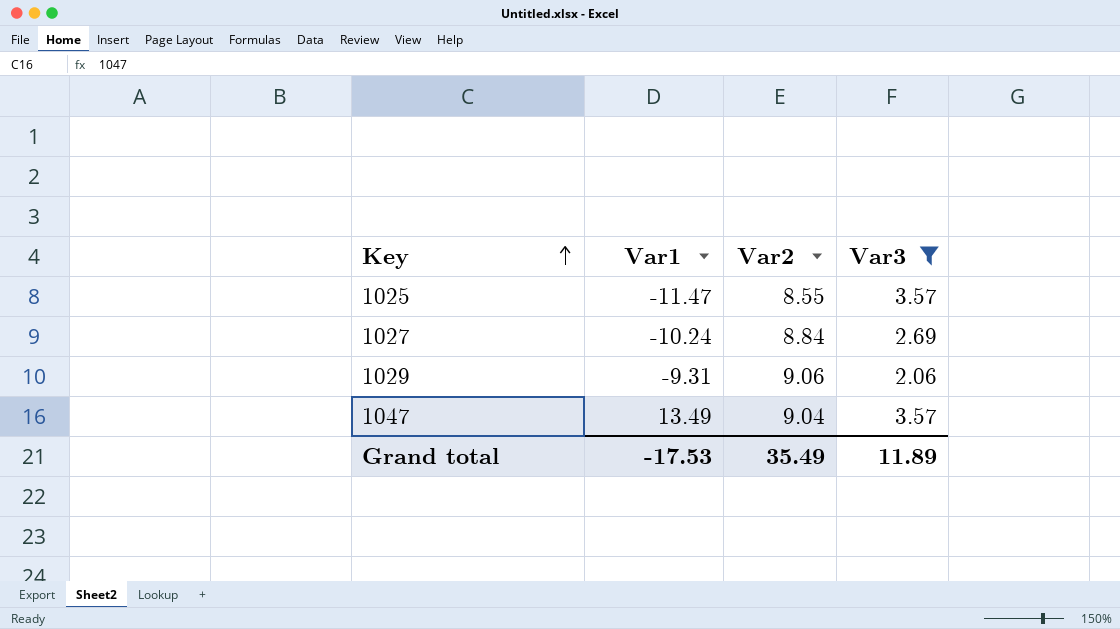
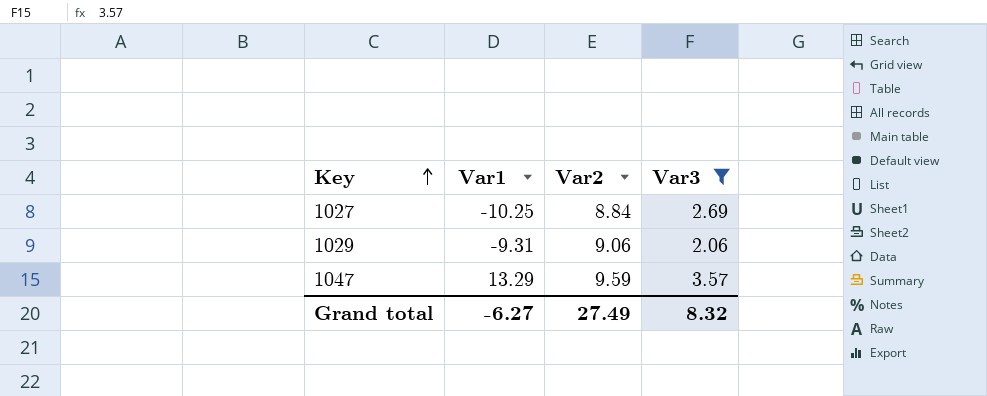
row 1025: -11.47 | 8.55 | 3.57 -> none
1027 | Var1: -10.24 -> -10.25
1047 | Var1: 13.49 -> 13.29
1047 | Var2: 9.04 -> 9.59
Grand total | Var1: -17.53 -> -6.27
Grand total | Var2: 35.49 -> 27.49
Grand total | Var3: 11.89 -> 8.32

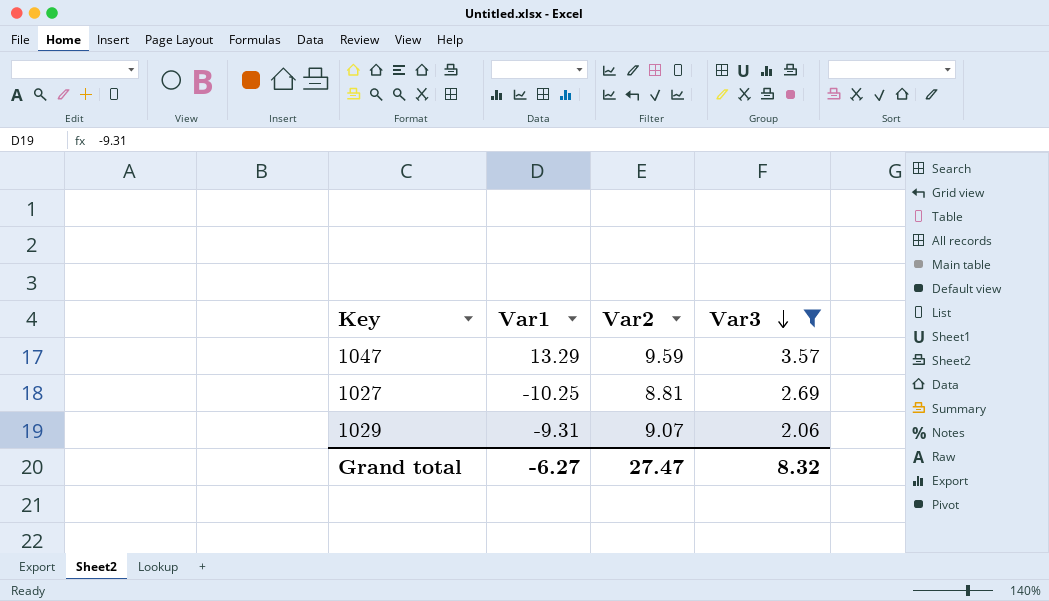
row order: Key ascending -> Var3 descending
1027 | Var2: 8.84 -> 8.81
1029 | Var2: 9.06 -> 9.07
Grand total | Var2: 27.49 -> 27.47

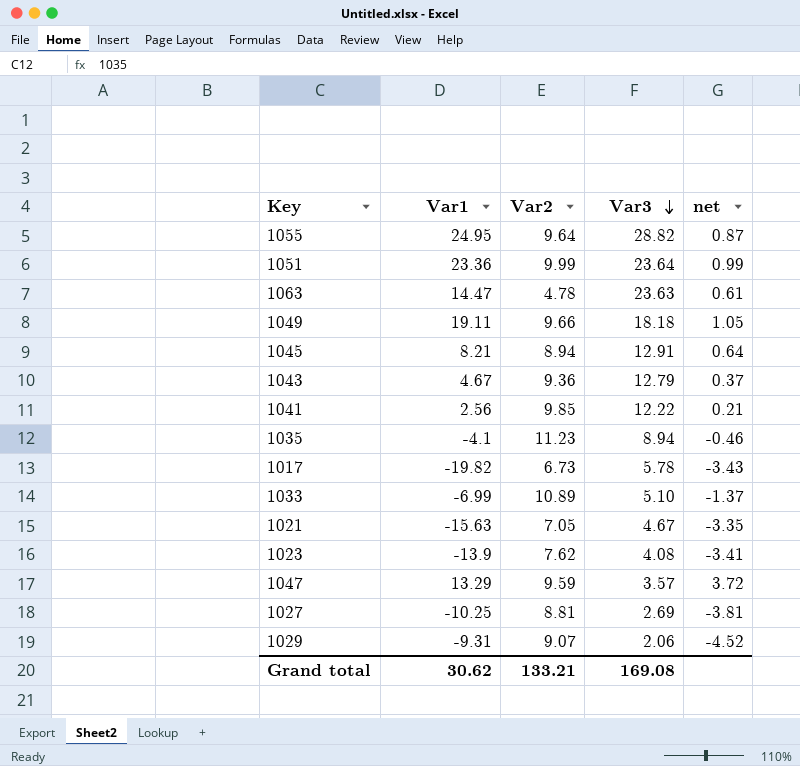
filter: Var3 <= 3.57 -> none
column net | formula: none -> [Var1] / [Var3]
Grand total | Var1: -6.27 -> 30.62
Grand total | Var2: 27.47 -> 133.21
Grand total | Var3: 8.32 -> 169.08

